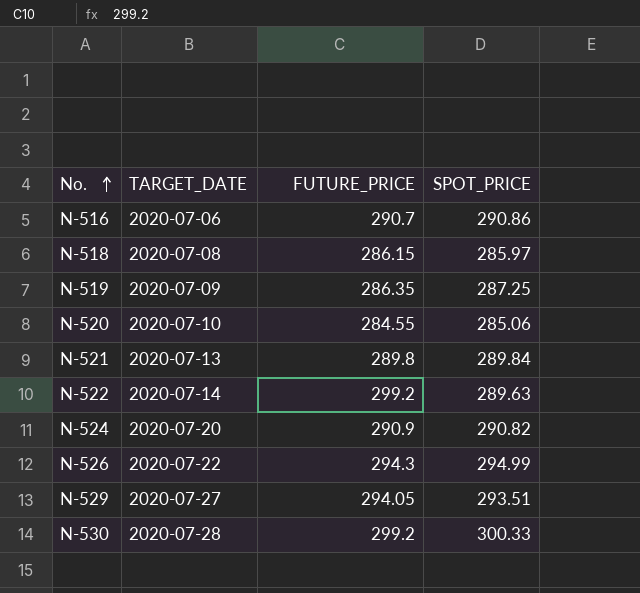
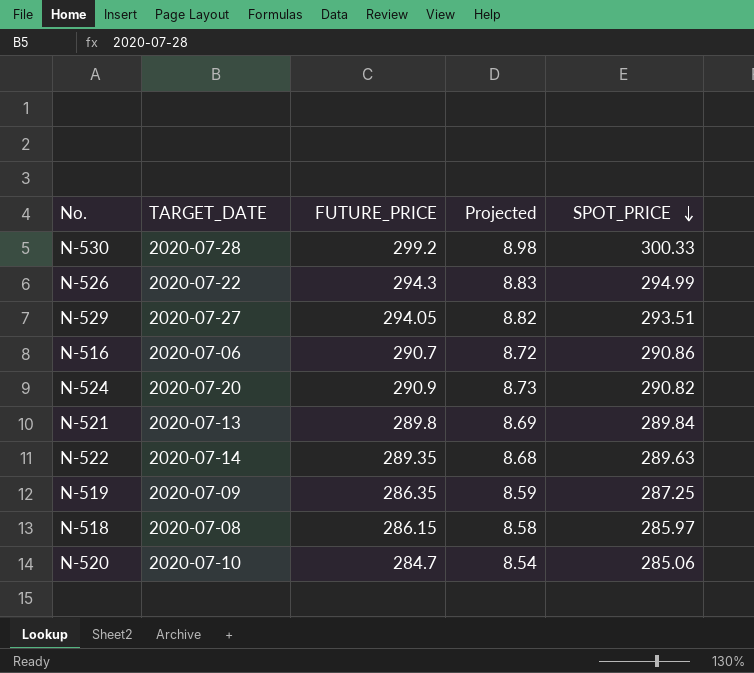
row order: No. ascending -> SPOT_PRICE descending
column Projected | formula: none -> [FUTURE_PRICE] * 0.03
N-522 | FUTURE_PRICE: 299.2 -> 289.35
N-520 | FUTURE_PRICE: 284.55 -> 284.7

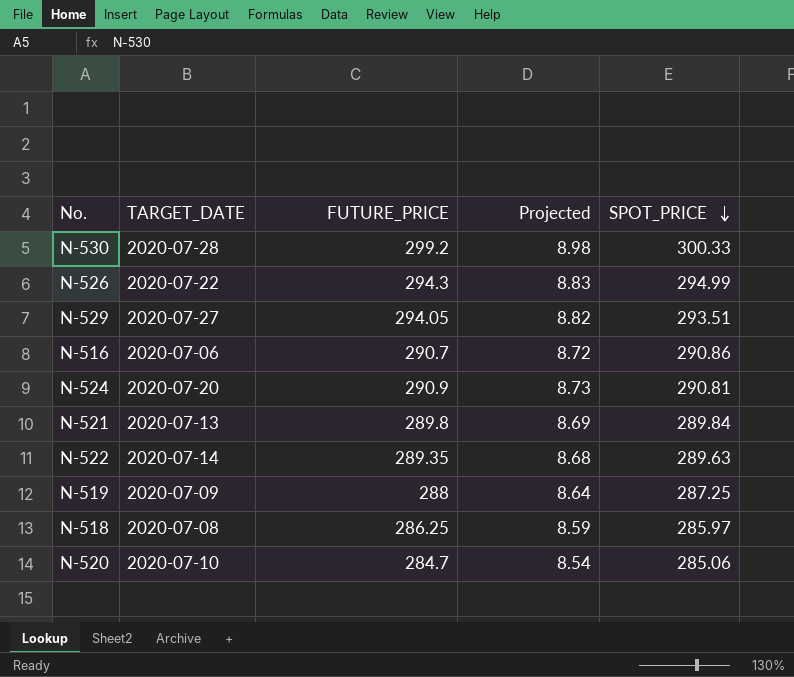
N-524 | SPOT_PRICE: 290.82 -> 290.81
N-519 | FUTURE_PRICE: 286.35 -> 288
N-519 | Projected: 8.59 -> 8.64
N-518 | FUTURE_PRICE: 286.15 -> 286.25
N-518 | Projected: 8.58 -> 8.59

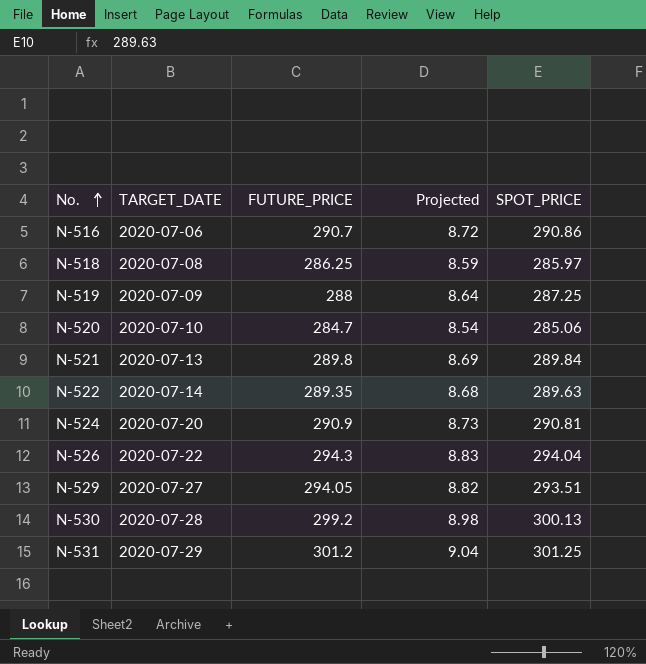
row order: SPOT_PRICE descending -> No. ascending
N-526 | SPOT_PRICE: 294.99 -> 294.04
N-530 | SPOT_PRICE: 300.33 -> 300.13
row N-531: none -> 2020-07-29 | 301.2 | 9.04 | 301.25

